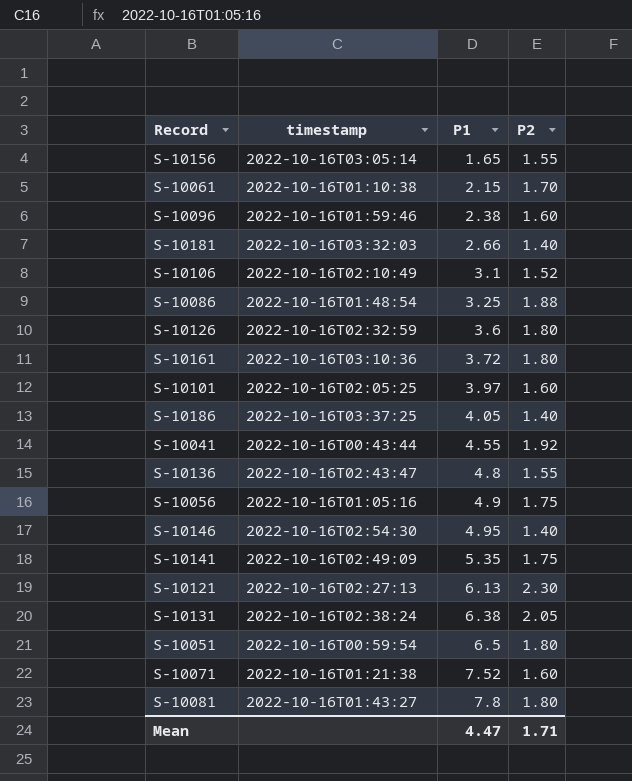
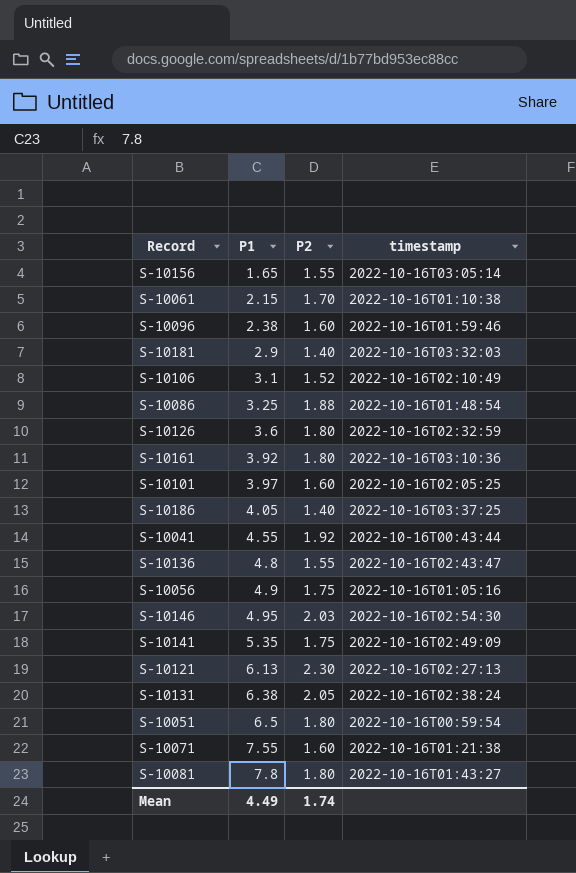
column timestamp | position: 2 -> 4
S-10181 | P1: 2.66 -> 2.9
S-10161 | P1: 3.72 -> 3.92
S-10146 | P2: 1.40 -> 2.03
S-10071 | P1: 7.52 -> 7.55
Mean | P1: 4.47 -> 4.49
Mean | P2: 1.71 -> 1.74

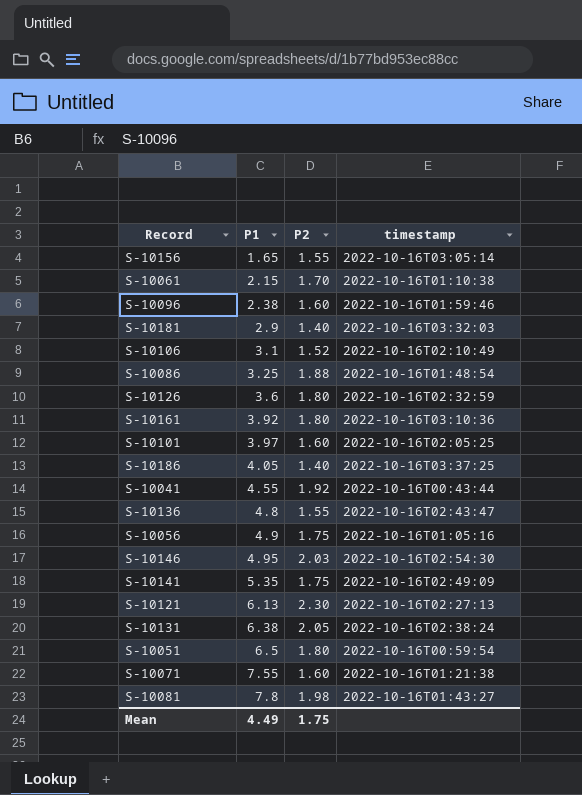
S-10081 | P2: 1.80 -> 1.98
Mean | P2: 1.74 -> 1.75

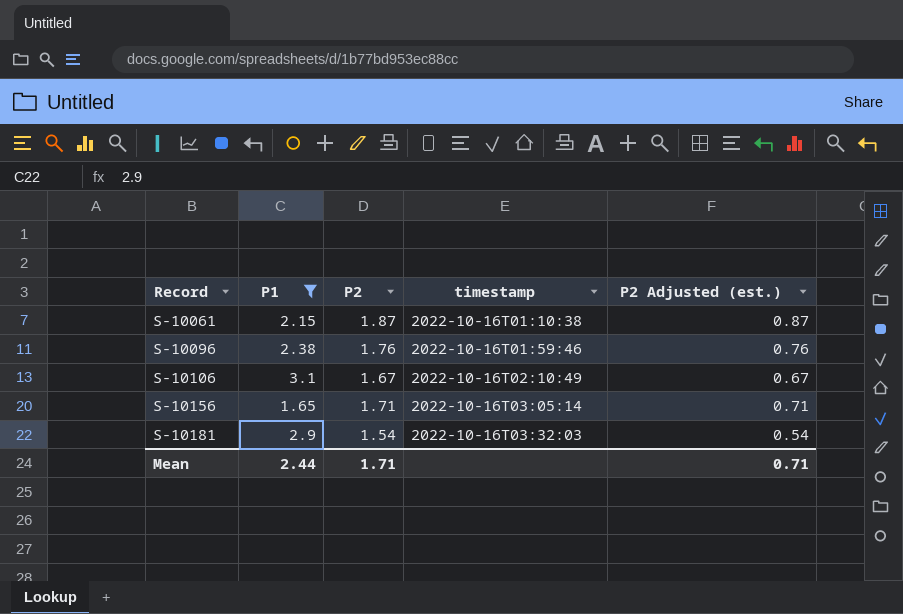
filter: none -> P1 <= 3.1
row order: P1 ascending -> Record ascending
column P2 Adjusted (est.) | formula: none -> [P2] - 1
S-10061 | P2: 1.70 -> 1.87
S-10096 | P2: 1.60 -> 1.76
S-10106 | P2: 1.52 -> 1.67
S-10156 | P2: 1.55 -> 1.71
S-10181 | P2: 1.40 -> 1.54
Mean | P1: 4.49 -> 2.44
Mean | P2: 1.75 -> 1.71

